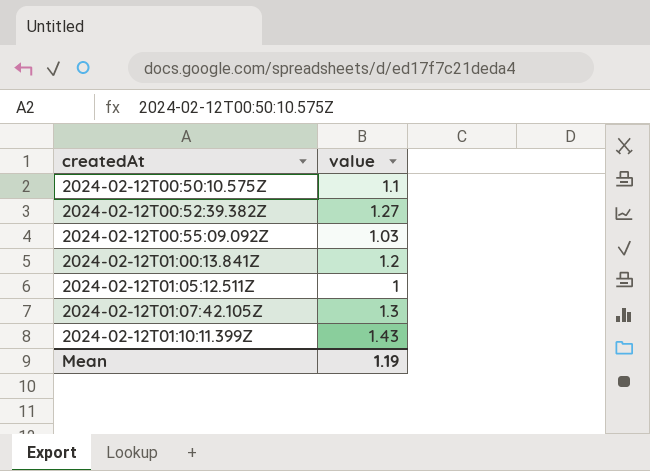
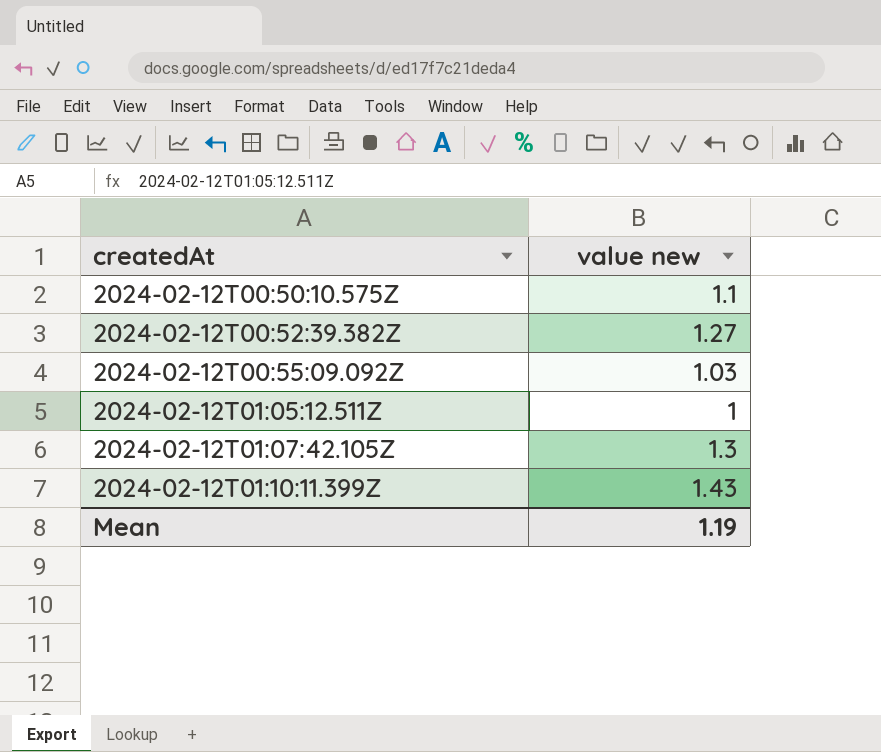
column name: value -> value new
row 2024-02-12T01:00:13.841Z: 1.2 -> none

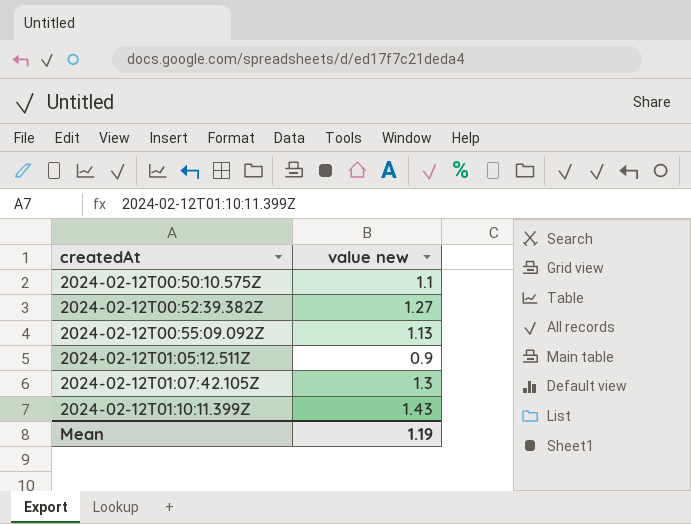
2024-02-12T00:55:09.092Z | value new: 1.03 -> 1.13
2024-02-12T01:05:12.511Z | value new: 1 -> 0.9

